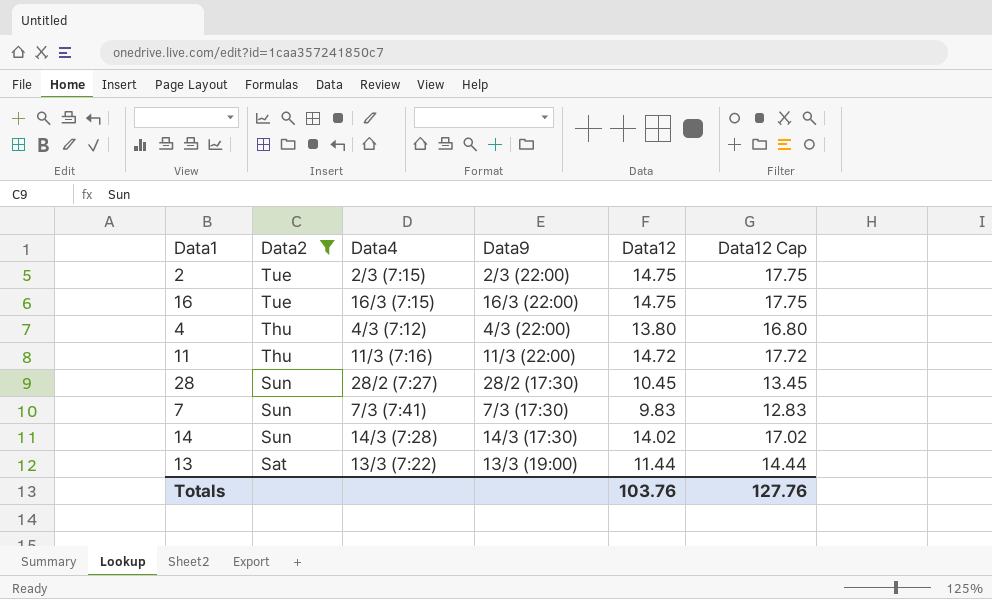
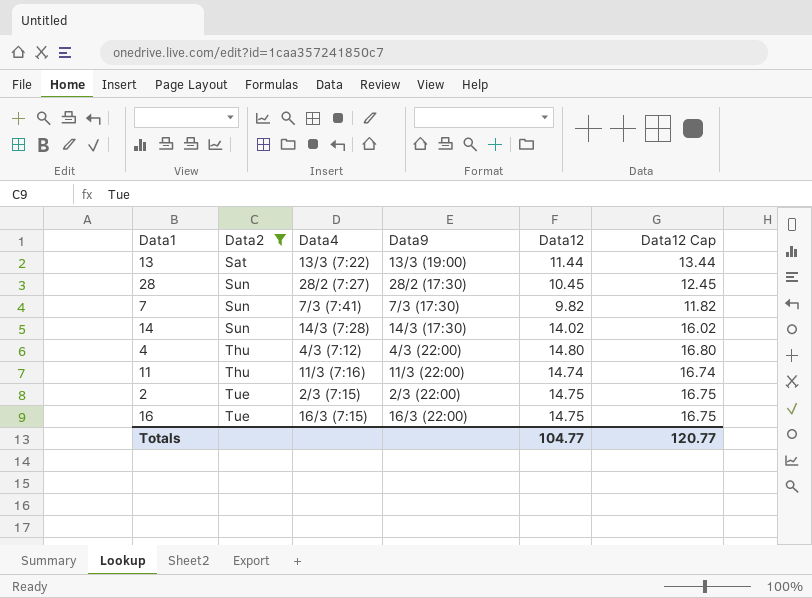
row order: Data2 descending -> Data2 ascending
column Data12 Cap | formula: [Data12] + 3 -> [Data12] + 2
7 | Data12: 9.83 -> 9.82
4 | Data12: 13.80 -> 14.80
11 | Data12: 14.72 -> 14.74
Totals | Data12: 103.76 -> 104.77
Totals | Data12 Cap: 127.76 -> 120.77

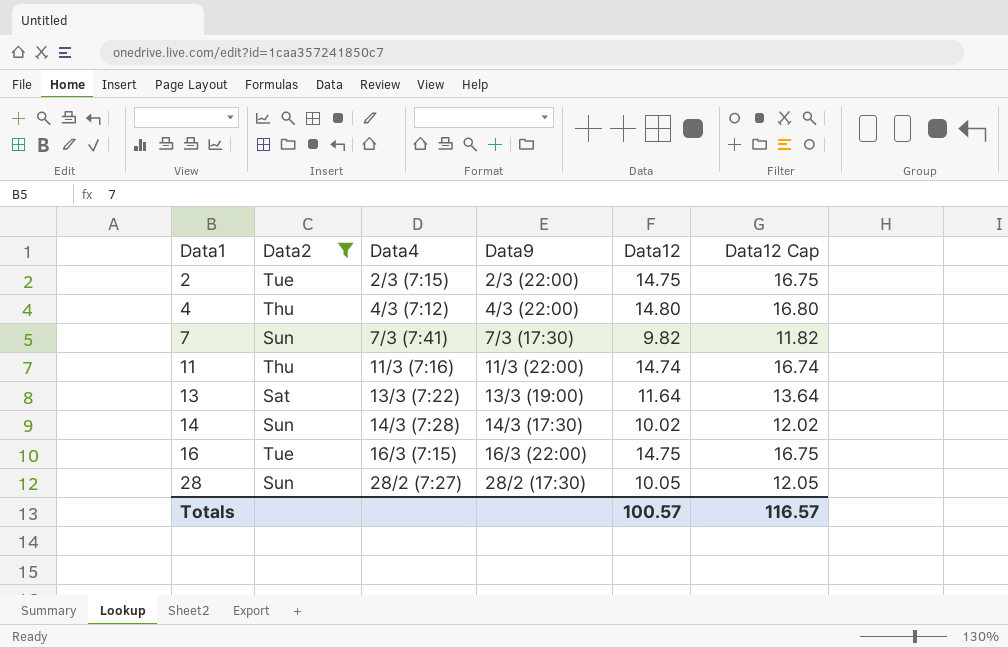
row order: Data2 ascending -> Data1 ascending
13 | Data12: 11.44 -> 11.64
13 | Data12 Cap: 13.44 -> 13.64
14 | Data12: 14.02 -> 10.02
14 | Data12 Cap: 16.02 -> 12.02
28 | Data12: 10.45 -> 10.05
28 | Data12 Cap: 12.45 -> 12.05
Totals | Data12: 104.77 -> 100.57
Totals | Data12 Cap: 120.77 -> 116.57

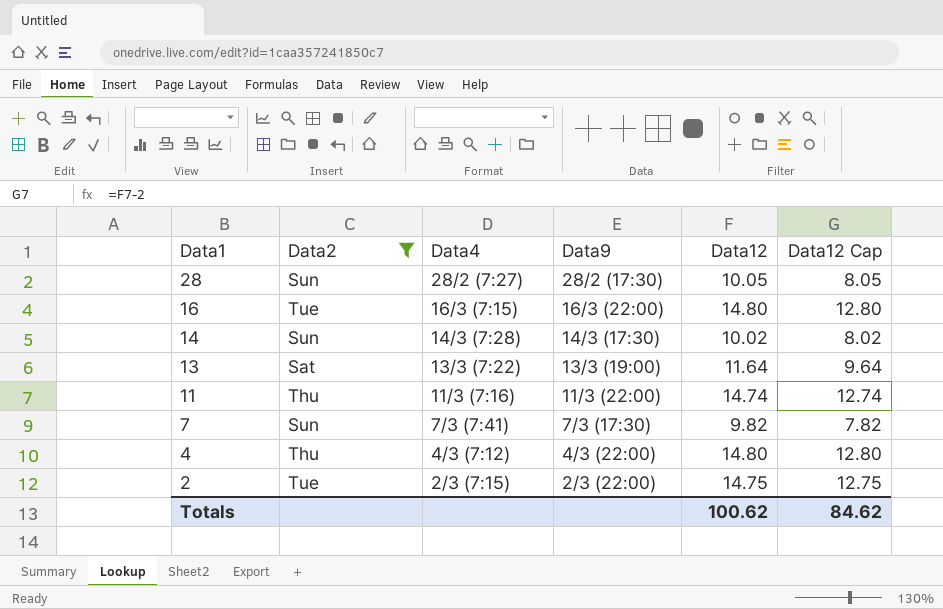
row order: Data1 ascending -> Data1 descending
column Data12 Cap | formula: [Data12] + 2 -> [Data12] - 2
16 | Data12: 14.75 -> 14.80
Totals | Data12: 100.57 -> 100.62
Totals | Data12 Cap: 116.57 -> 84.62

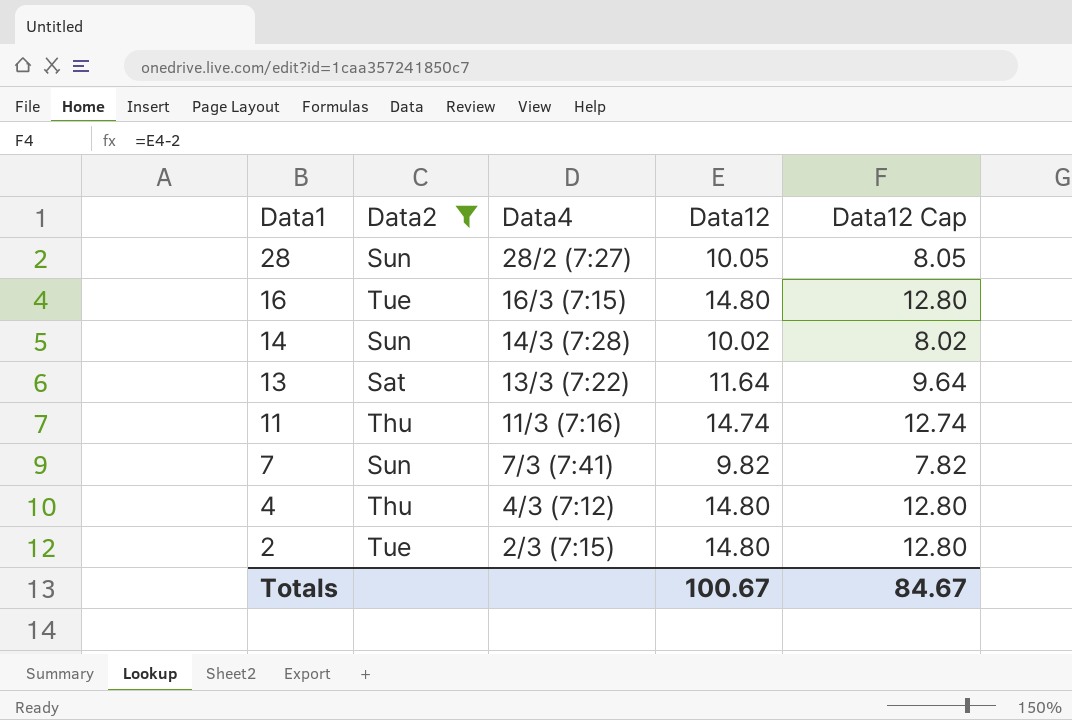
column Data9 | position: 4 -> none
2 | Data12: 14.75 -> 14.80
2 | Data12 Cap: 12.75 -> 12.80
Totals | Data12: 100.62 -> 100.67
Totals | Data12 Cap: 84.62 -> 84.67

